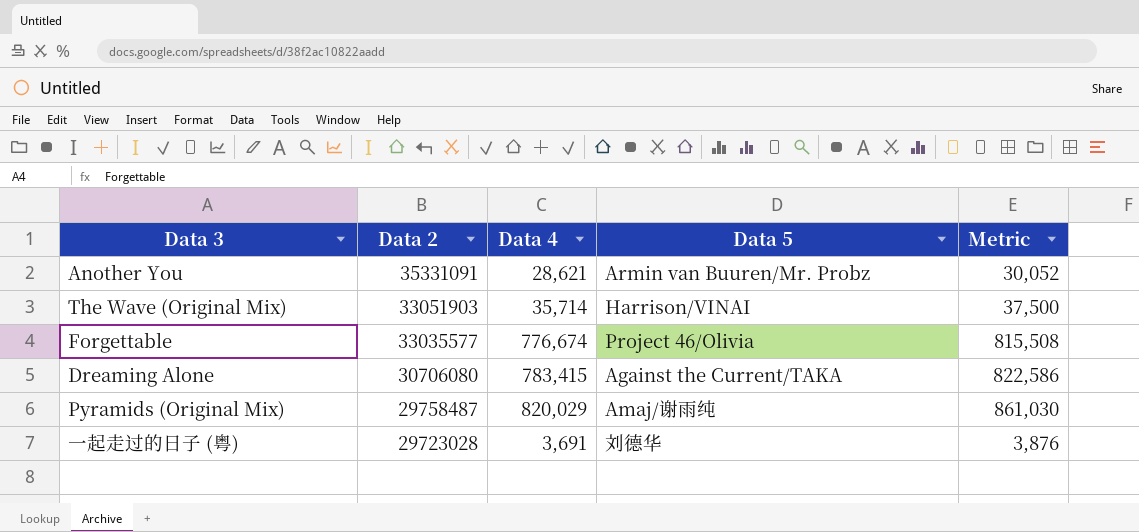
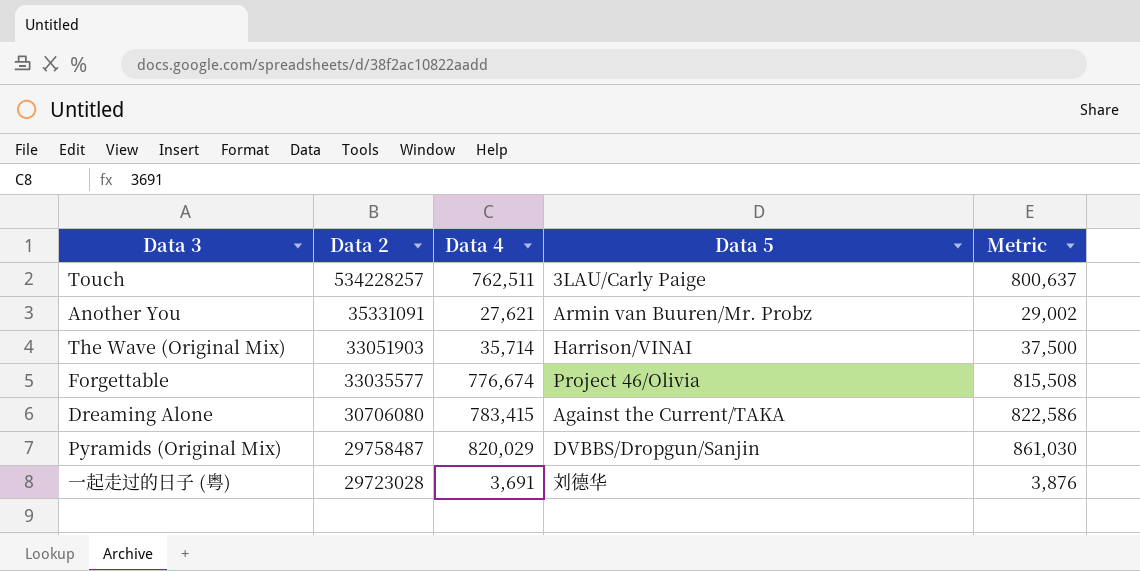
row Touch: none -> 534228257 | 762,511 | 3LAU/Carly Paige | 800,637
Another You | Data 4: 28,621 -> 27,621
Another You | Metric: 30,052 -> 29,002
Pyramids (Original Mix) | Data 5: Amaj/谢雨纯 -> DVBBS/Dropgun/Sanjin

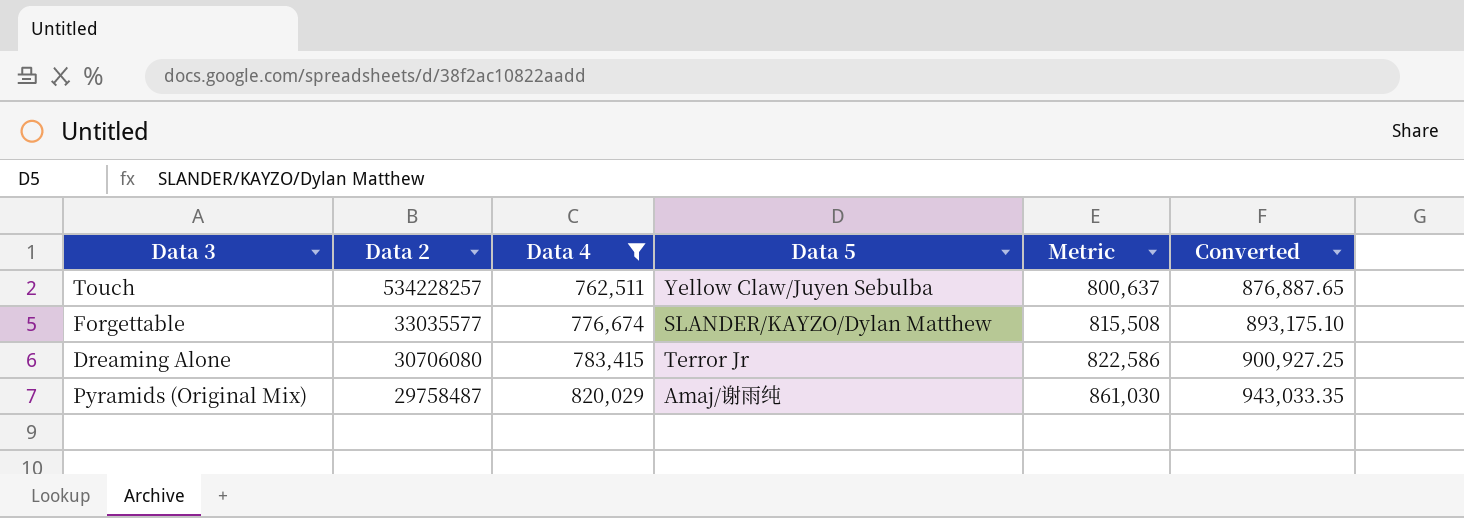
filter: none -> Data 4 >= 762,511
column Converted | formula: none -> [Data 4] * 1.15
Touch | Data 5: 3LAU/Carly Paige -> Yellow Claw/Juyen Sebulba
Forgettable | Data 5: Project 46/Olivia -> SLANDER/KAYZO/Dylan Matthew
Dreaming Alone | Data 5: Against the Current/TAKA -> Terror Jr
Pyramids (Original Mix) | Data 5: DVBBS/Dropgun/Sanjin -> Amaj/谢雨纯

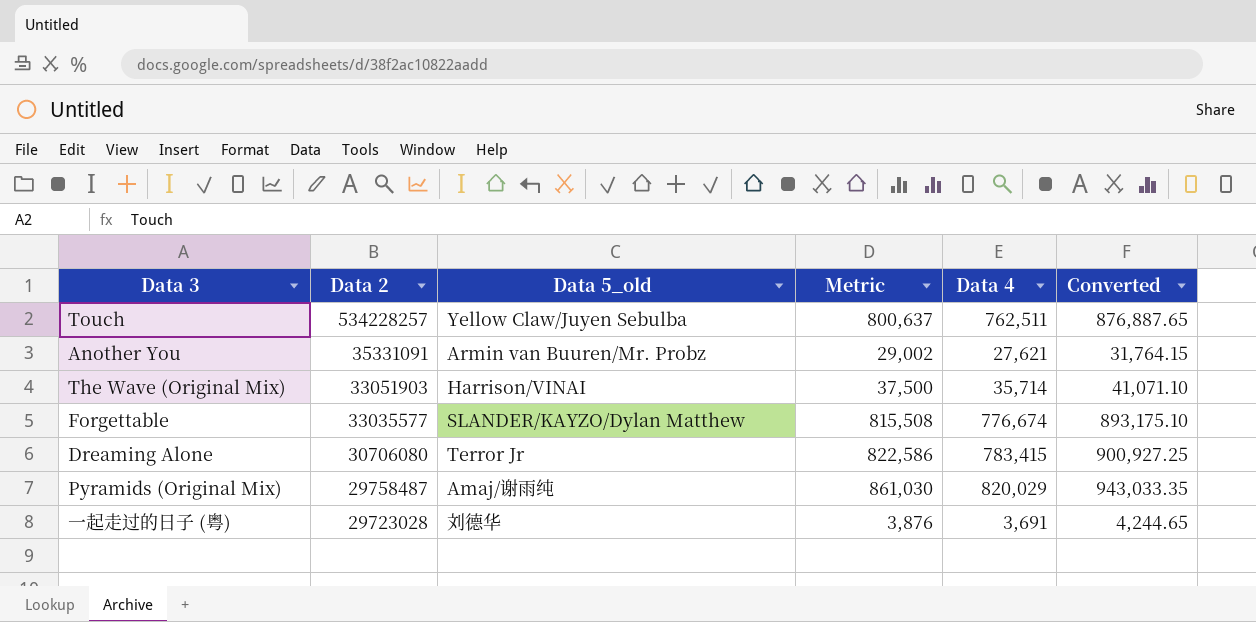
filter: Data 4 >= 762,511 -> none
column name: Data 5 -> Data 5_old
column Data 4 | position: 3 -> 5

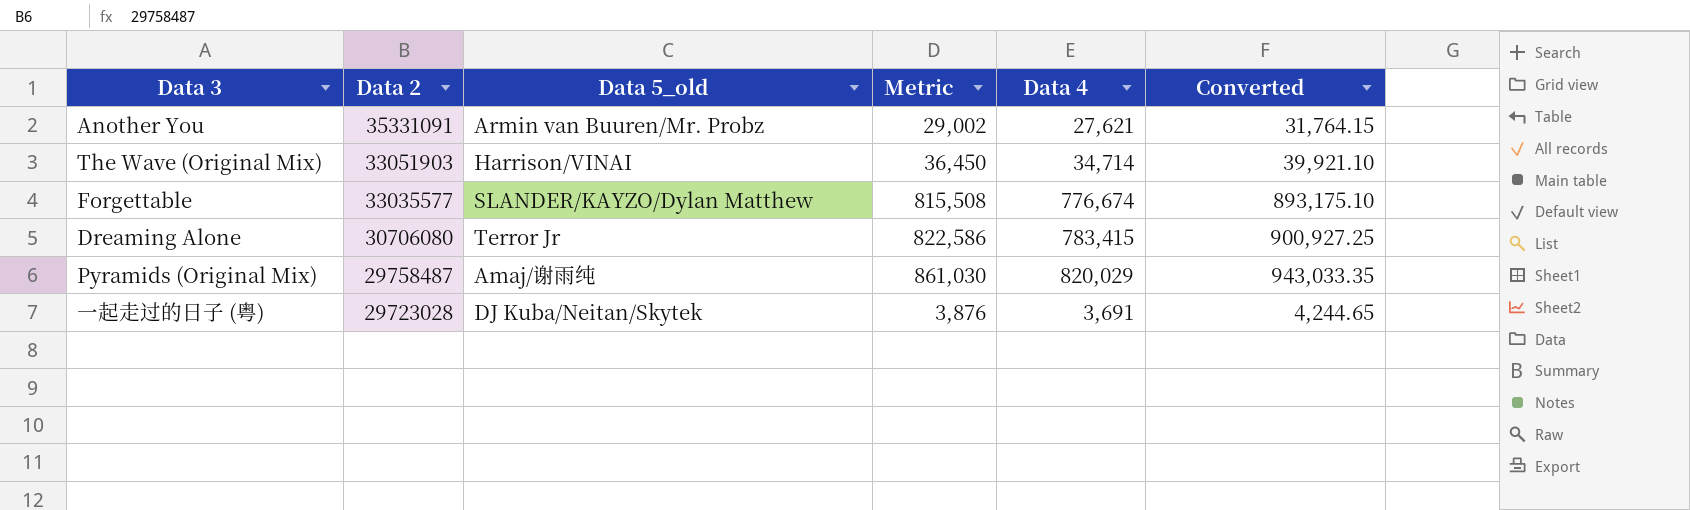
row Touch: 534228257 | Yellow Claw/Juyen Sebulba | 800,637 | 762,511 | 876,887.65 -> none
The Wave (Original Mix) | Metric: 37,500 -> 36,450
The Wave (Original Mix) | Data 4: 35,714 -> 34,714
The Wave (Original Mix) | Converted: 41,071.10 -> 39,921.10
一起走过的日子 (粤) | Data 5_old: 刘德华 -> DJ Kuba/Neitan/Skytek

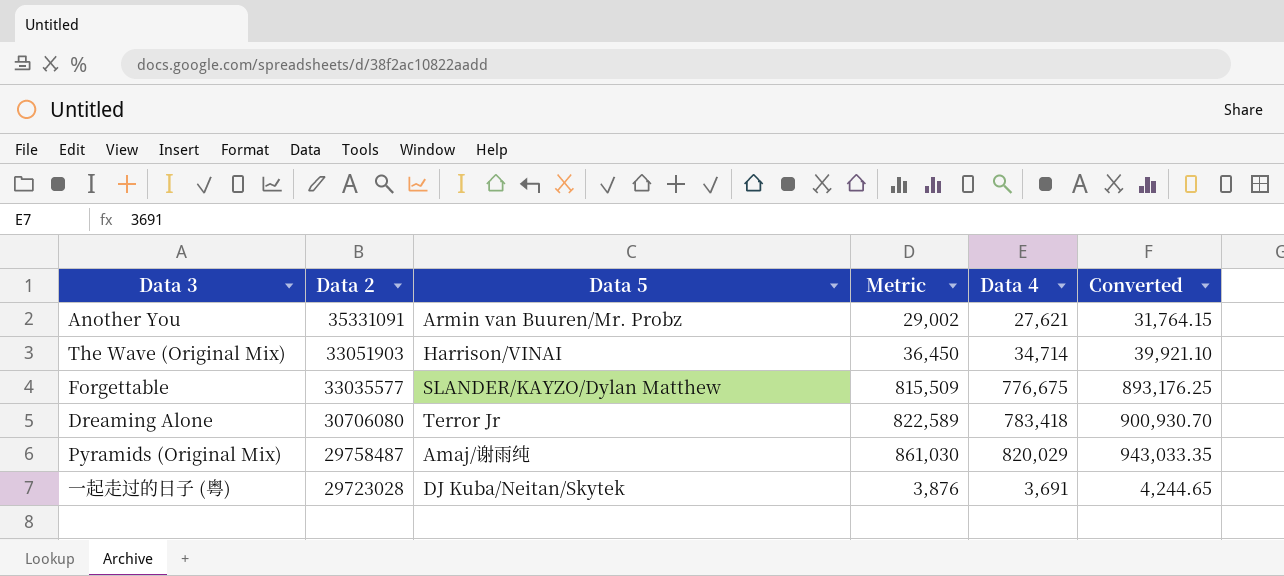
column name: Data 5_old -> Data 5
Forgettable | Metric: 815,508 -> 815,509
Forgettable | Data 4: 776,674 -> 776,675
Forgettable | Converted: 893,175.10 -> 893,176.25
Dreaming Alone | Metric: 822,586 -> 822,589
Dreaming Alone | Data 4: 783,415 -> 783,418
Dreaming Alone | Converted: 900,927.25 -> 900,930.70

